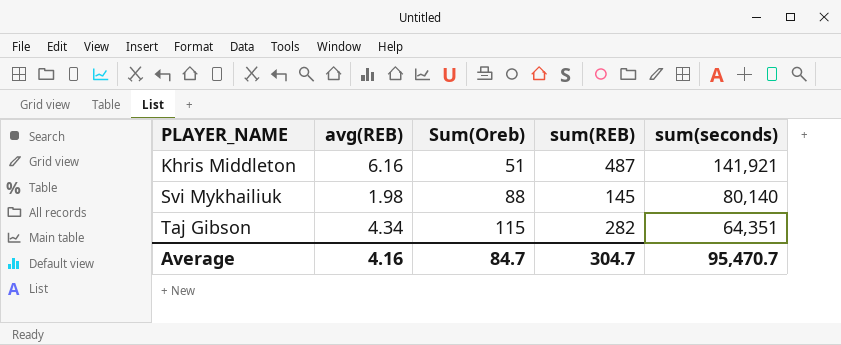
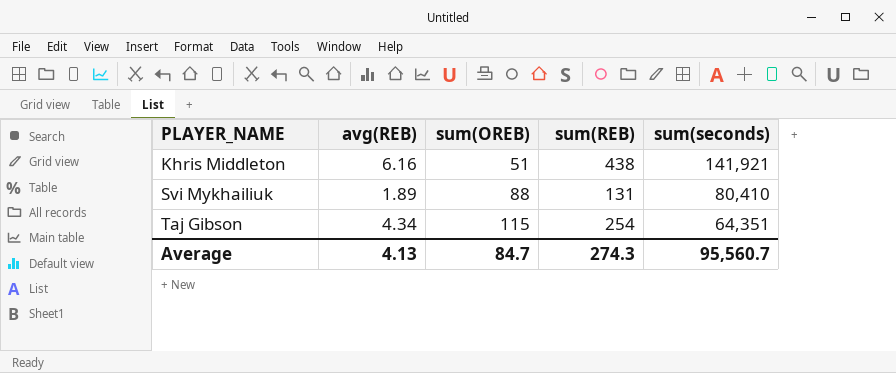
column name: Sum(Oreb) -> sum(OREB)
Khris Middleton | sum(REB): 487 -> 438
Svi Mykhailiuk | avg(REB): 1.98 -> 1.89
Svi Mykhailiuk | sum(REB): 145 -> 131
Svi Mykhailiuk | sum(seconds): 80,140 -> 80,410
Taj Gibson | sum(REB): 282 -> 254
Average | avg(REB): 4.16 -> 4.13
Average | sum(REB): 304.7 -> 274.3
Average | sum(seconds): 95,470.7 -> 95,560.7

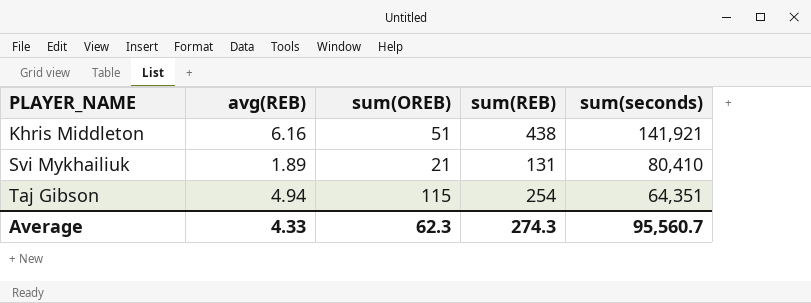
Svi Mykhailiuk | sum(OREB): 88 -> 21
Taj Gibson | avg(REB): 4.34 -> 4.94
Average | avg(REB): 4.13 -> 4.33
Average | sum(OREB): 84.7 -> 62.3

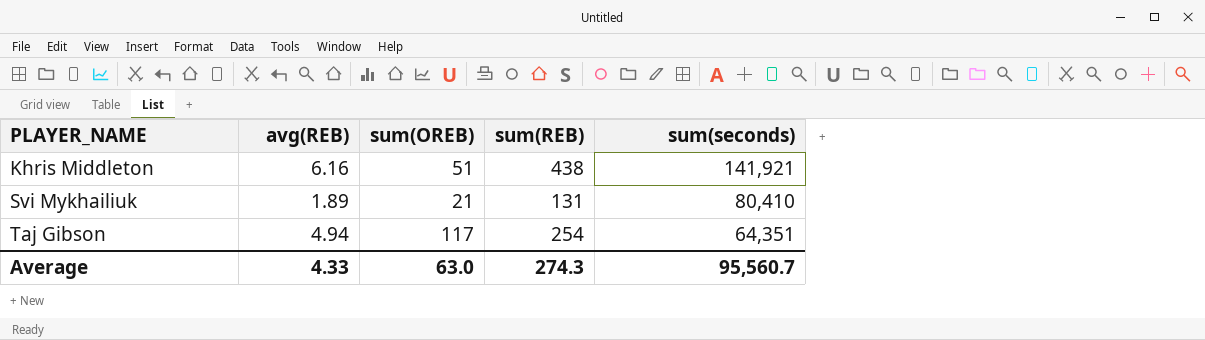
Taj Gibson | sum(OREB): 115 -> 117
Average | sum(OREB): 62.3 -> 63.0

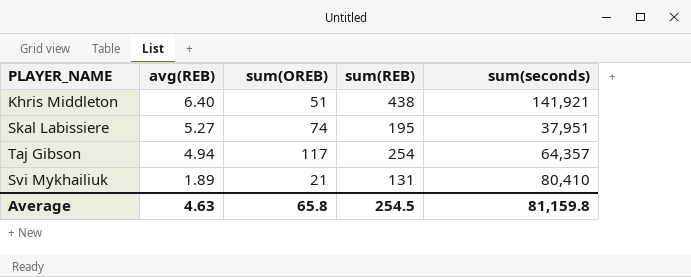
row order: PLAYER_NAME ascending -> avg(REB) descending
Khris Middleton | avg(REB): 6.16 -> 6.40
row Skal Labissiere: none -> 5.27 | 74 | 195 | 37,951
Taj Gibson | sum(seconds): 64,351 -> 64,357
Average | avg(REB): 4.33 -> 4.63
Average | sum(OREB): 63.0 -> 65.8
Average | sum(REB): 274.3 -> 254.5
Average | sum(seconds): 95,560.7 -> 81,159.8

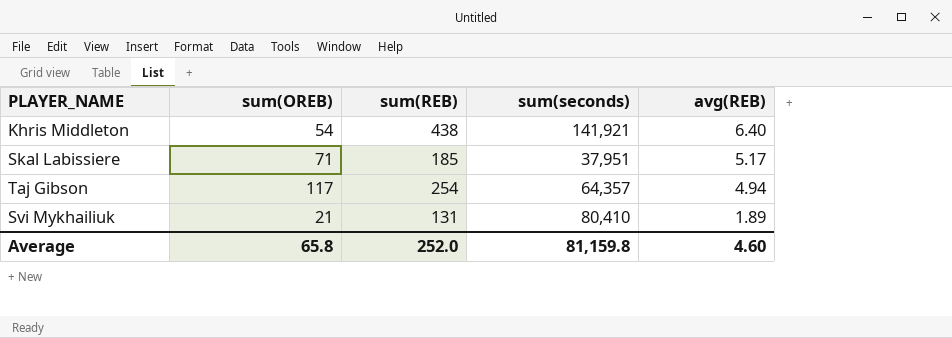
column avg(REB) | position: 2 -> 5
Khris Middleton | sum(OREB): 51 -> 54
Skal Labissiere | sum(OREB): 74 -> 71
Skal Labissiere | sum(REB): 195 -> 185
Skal Labissiere | avg(REB): 5.27 -> 5.17
Average | sum(REB): 254.5 -> 252.0
Average | avg(REB): 4.63 -> 4.60

